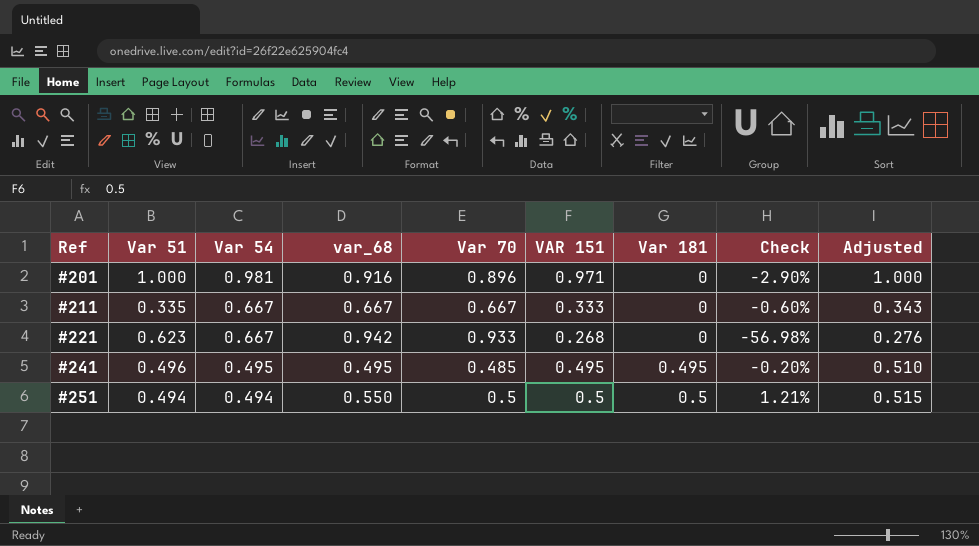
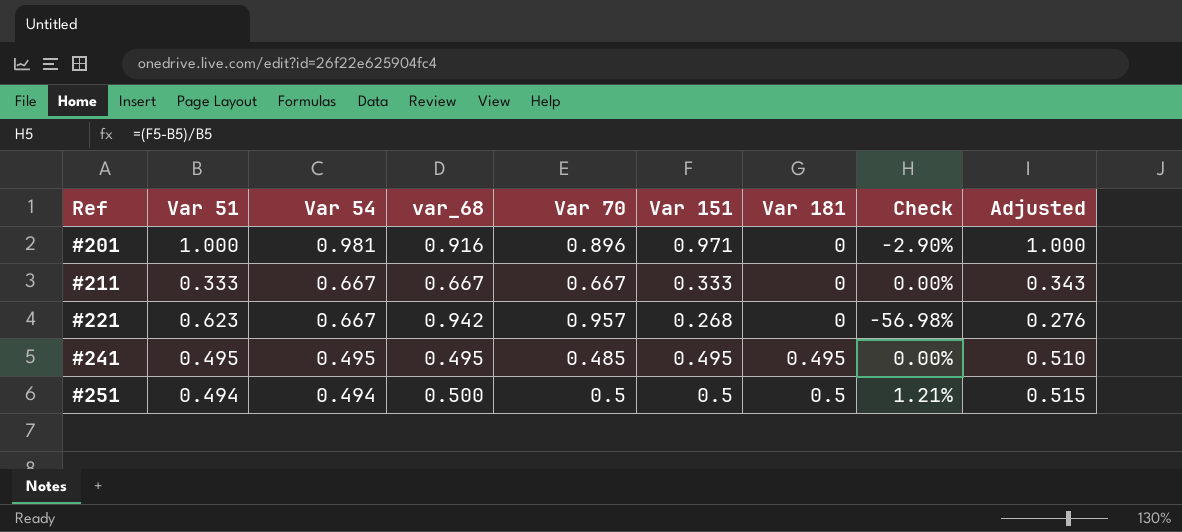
column name: VAR 151 -> Var 151
#211 | Var 51: 0.335 -> 0.333
#211 | Check: -0.60% -> 0.00%
#221 | Var 70: 0.933 -> 0.957
#241 | Var 51: 0.496 -> 0.495
#241 | Check: -0.20% -> 0.00%
#251 | var_68: 0.550 -> 0.500

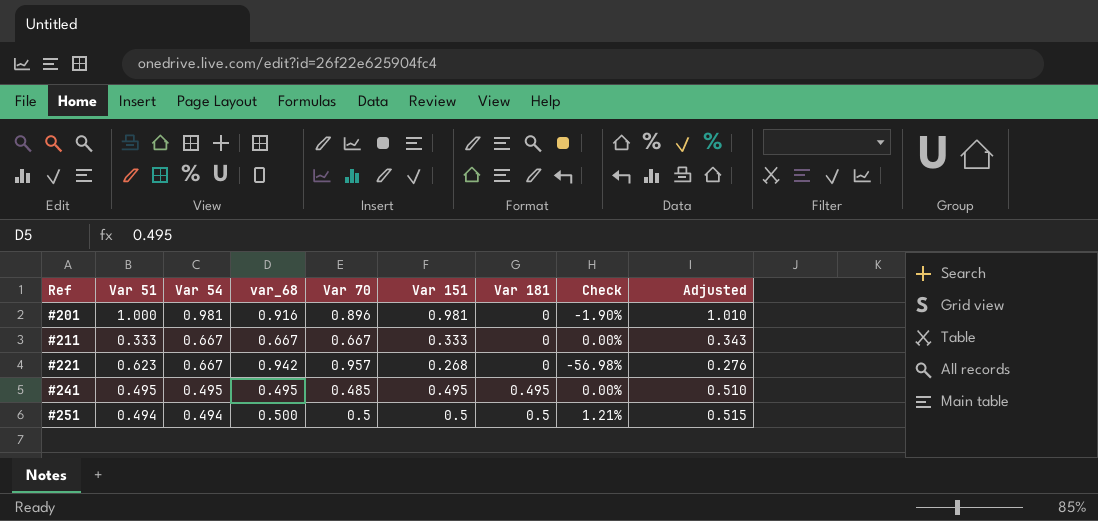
#201 | Var 151: 0.971 -> 0.981
#201 | Check: -2.90% -> -1.90%
#201 | Adjusted: 1.000 -> 1.010

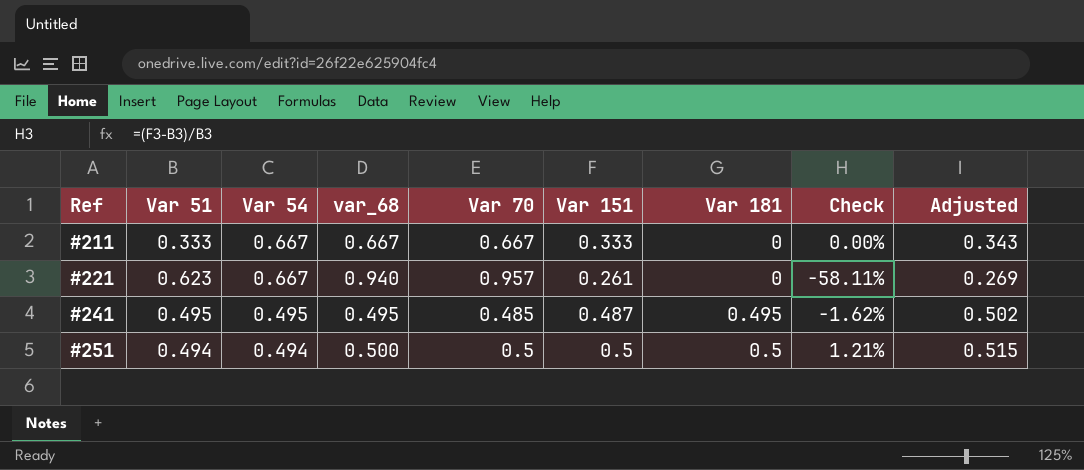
row #201: 1.000 | 0.981 | 0.916 | 0.896 | 0.981 | 0 | -1.90% | 1.010 -> none
#221 | var_68: 0.942 -> 0.940
#221 | Var 151: 0.268 -> 0.261
#221 | Check: -56.98% -> -58.11%
#221 | Adjusted: 0.276 -> 0.269
#241 | Var 151: 0.495 -> 0.487
#241 | Check: 0.00% -> -1.62%
#241 | Adjusted: 0.510 -> 0.502

